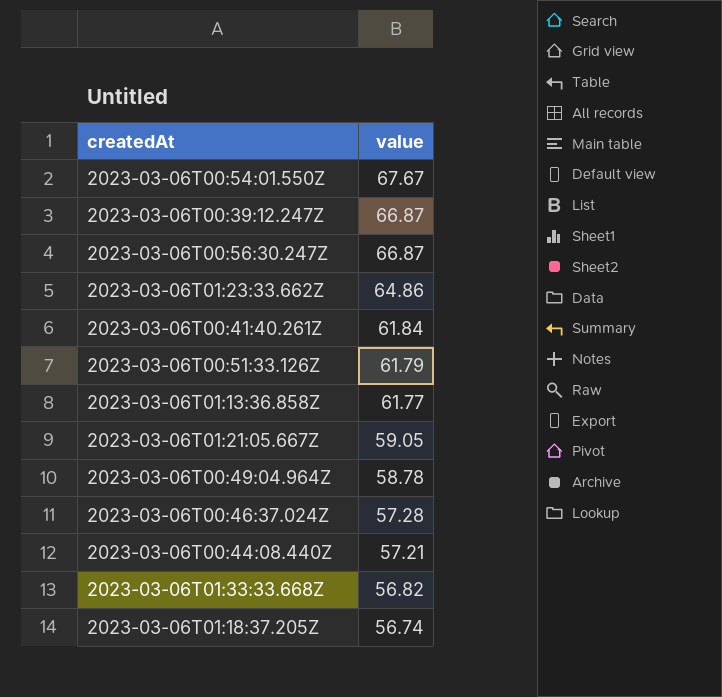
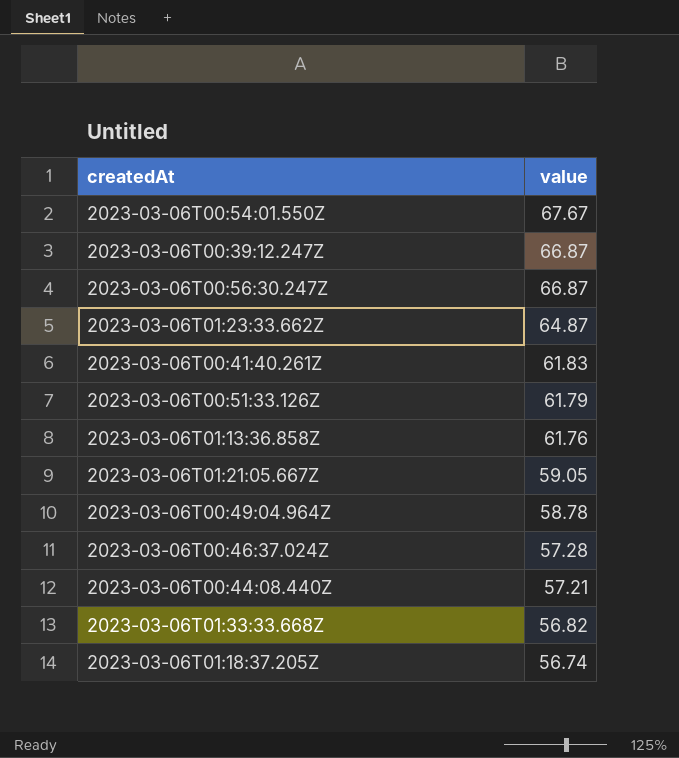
2023-03-06T01:23:33.662Z | value: 64.86 -> 64.87
2023-03-06T00:41:40.261Z | value: 61.84 -> 61.83
2023-03-06T01:13:36.858Z | value: 61.77 -> 61.76

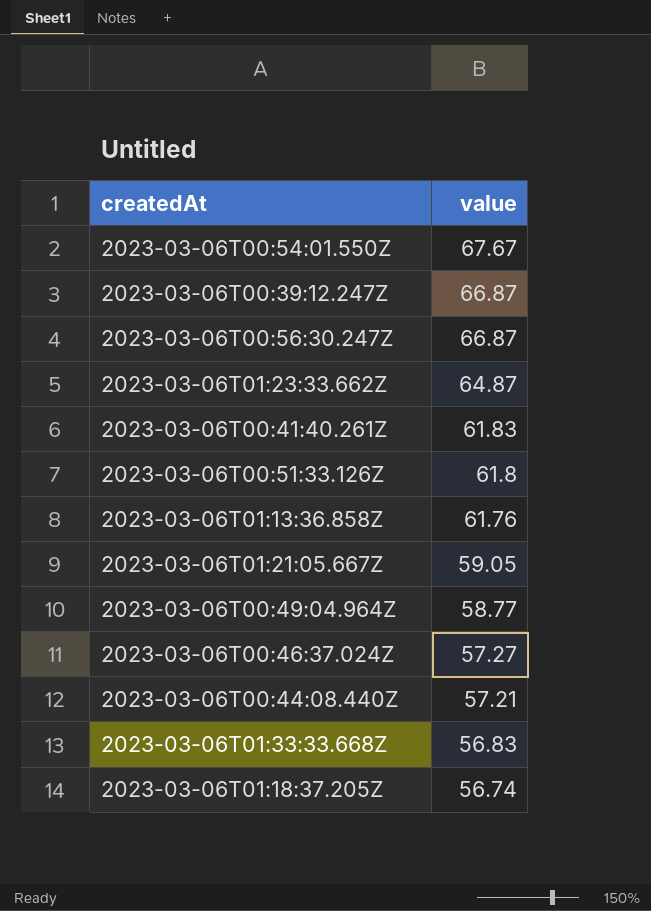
2023-03-06T00:51:33.126Z | value: 61.79 -> 61.8
2023-03-06T00:49:04.964Z | value: 58.78 -> 58.77
2023-03-06T00:46:37.024Z | value: 57.28 -> 57.27
2023-03-06T01:33:33.668Z | value: 56.82 -> 56.83

